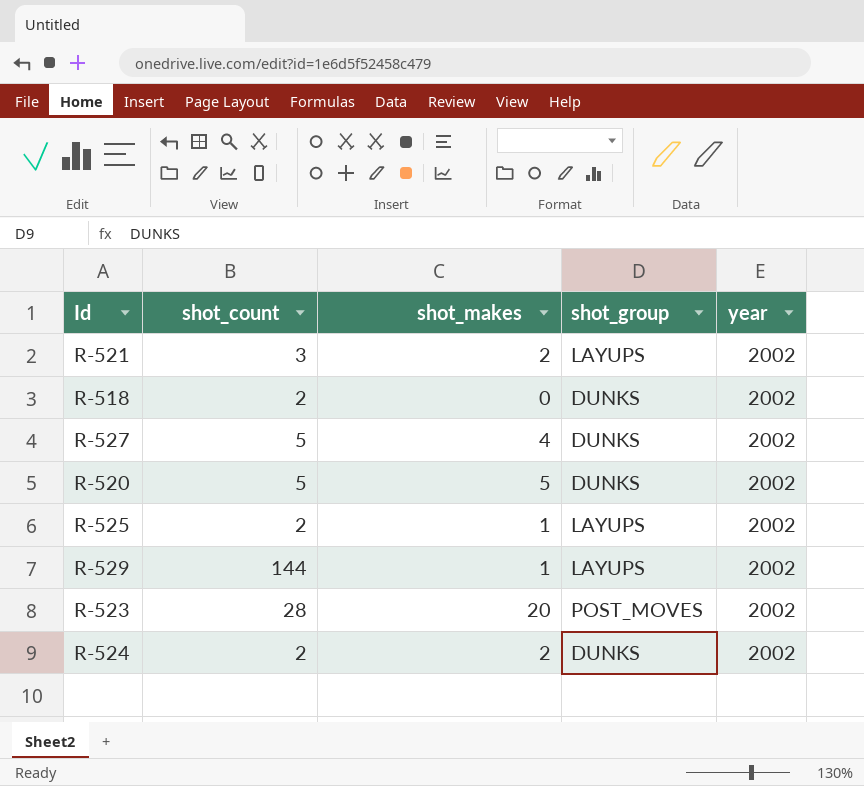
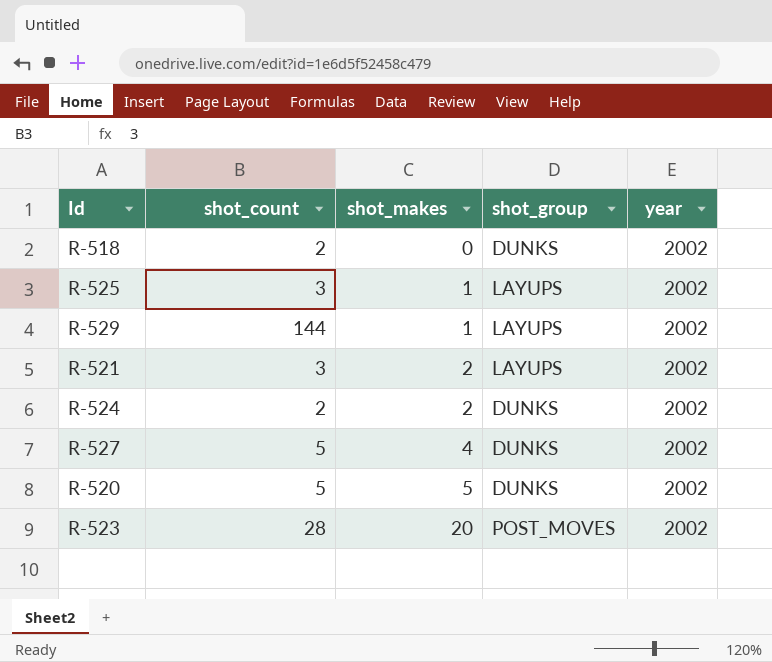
row order: none -> shot_makes ascending
R-525 | shot_count: 2 -> 3

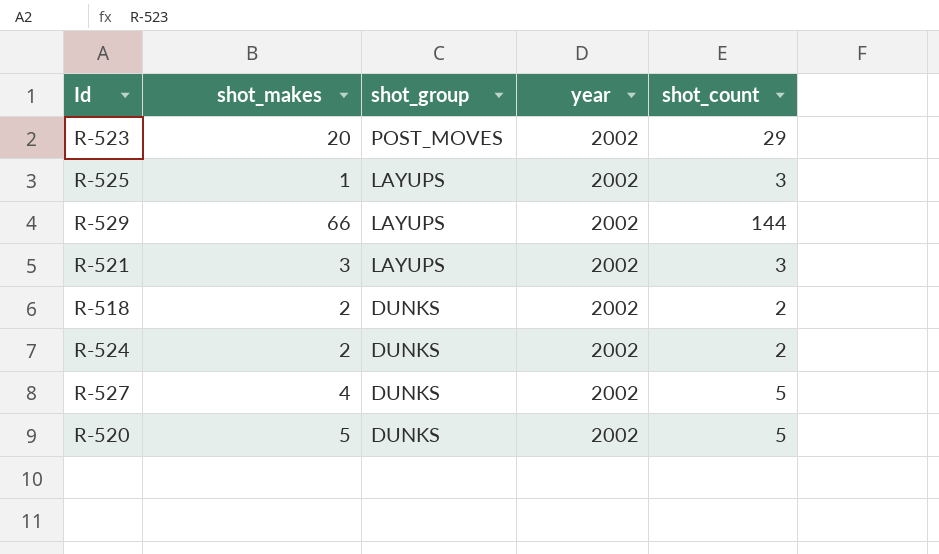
row order: shot_makes ascending -> shot_group descending
column shot_count | position: 2 -> 5
R-523 | shot_count: 28 -> 29
R-529 | shot_makes: 1 -> 66
R-521 | shot_makes: 2 -> 3
R-518 | shot_makes: 0 -> 2

